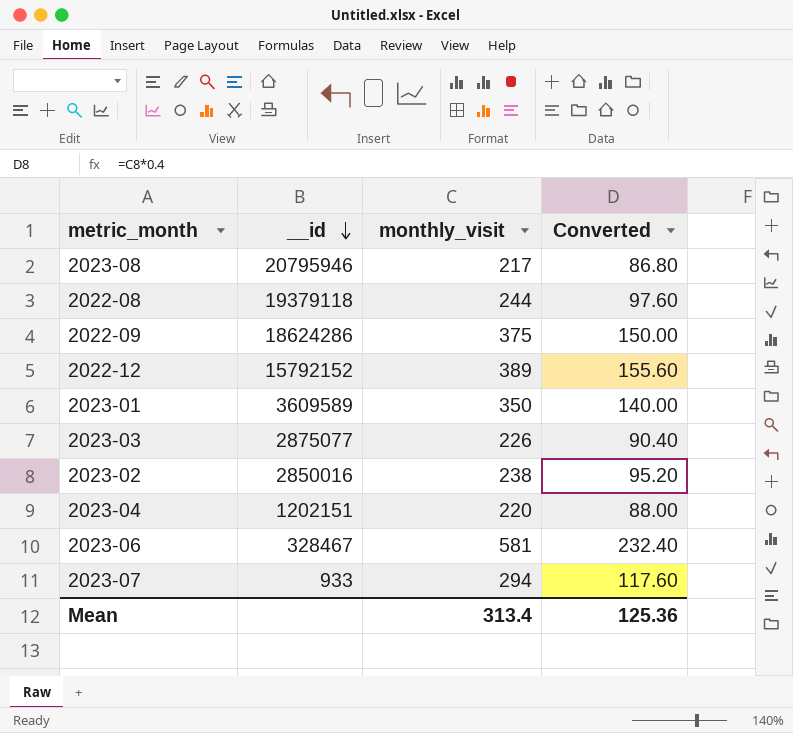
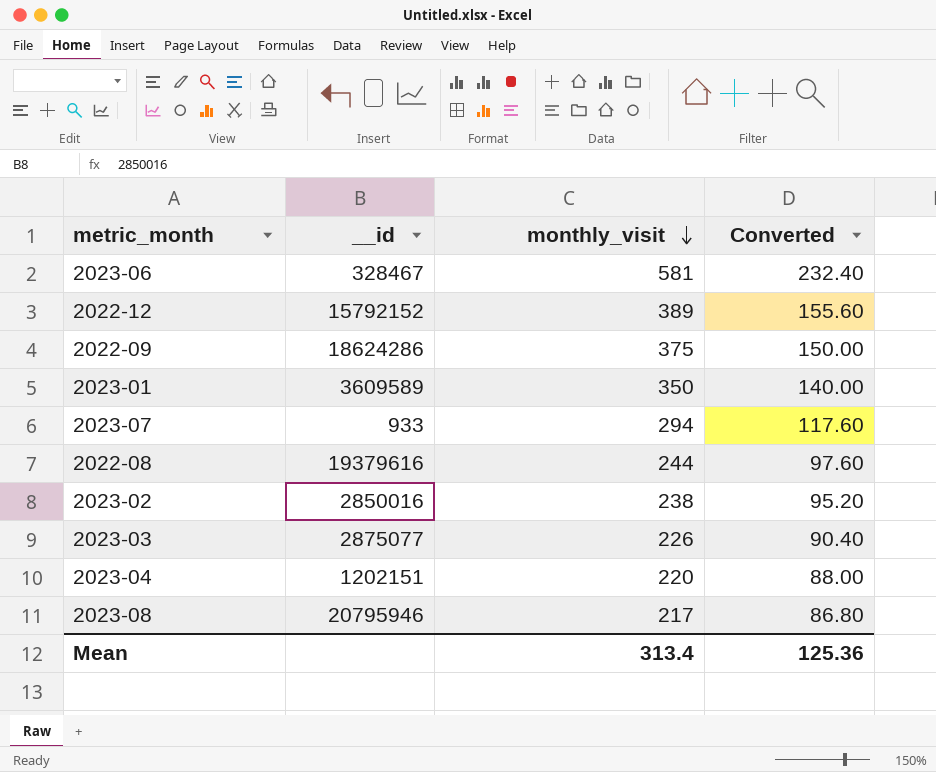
row order: __id descending -> monthly_visit descending
2022-08 | __id: 19379118 -> 19379616

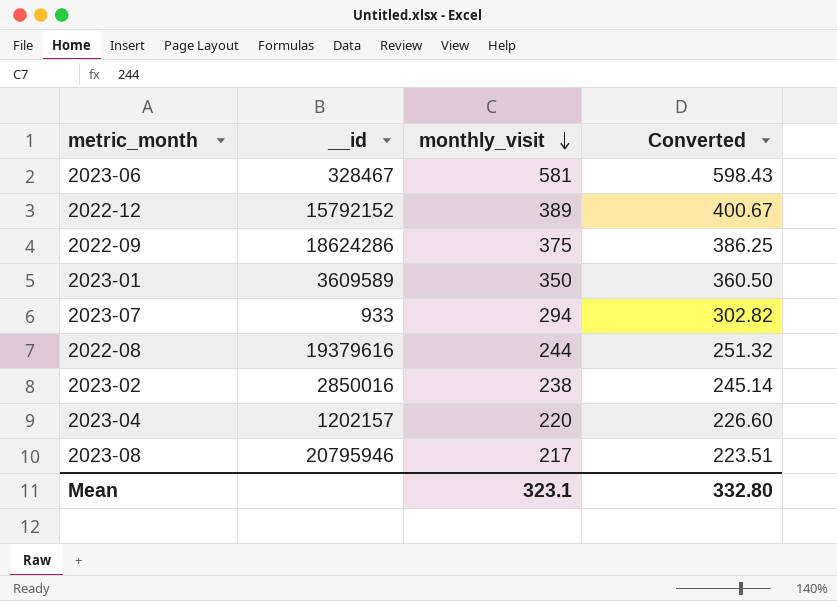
column Converted | formula: [monthly_visit] * 0.4 -> [monthly_visit] * 1.03
row 2023-03: 2875077 | 226 | 90.40 -> none
2023-04 | __id: 1202151 -> 1202157
Mean | monthly_visit: 313.4 -> 323.1
Mean | Converted: 125.36 -> 332.80

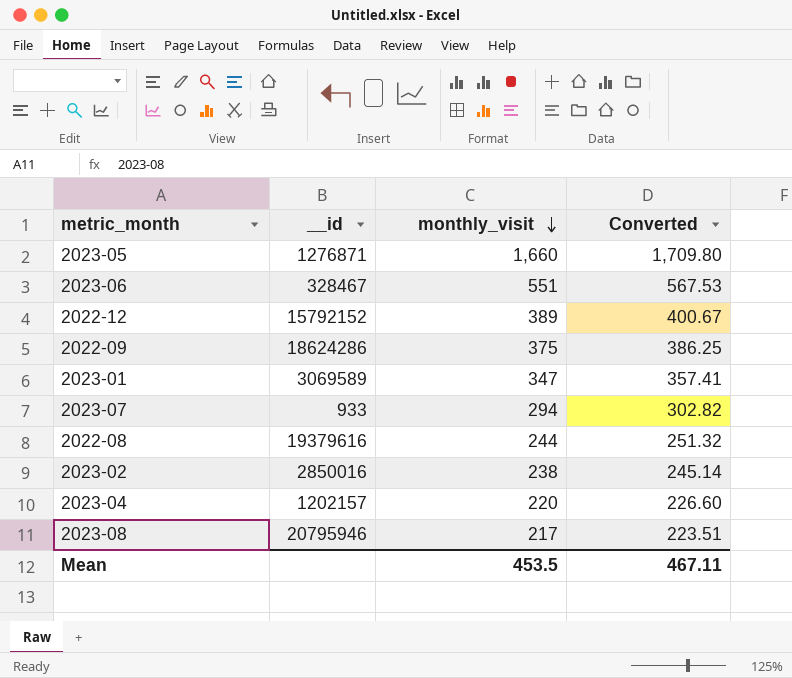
row 2023-05: none -> 1276871 | 1,660 | 1,709.80
2023-06 | monthly_visit: 581 -> 551
2023-06 | Converted: 598.43 -> 567.53
2023-01 | __id: 3609589 -> 3069589
2023-01 | monthly_visit: 350 -> 347
2023-01 | Converted: 360.50 -> 357.41
Mean | monthly_visit: 323.1 -> 453.5
Mean | Converted: 332.80 -> 467.11

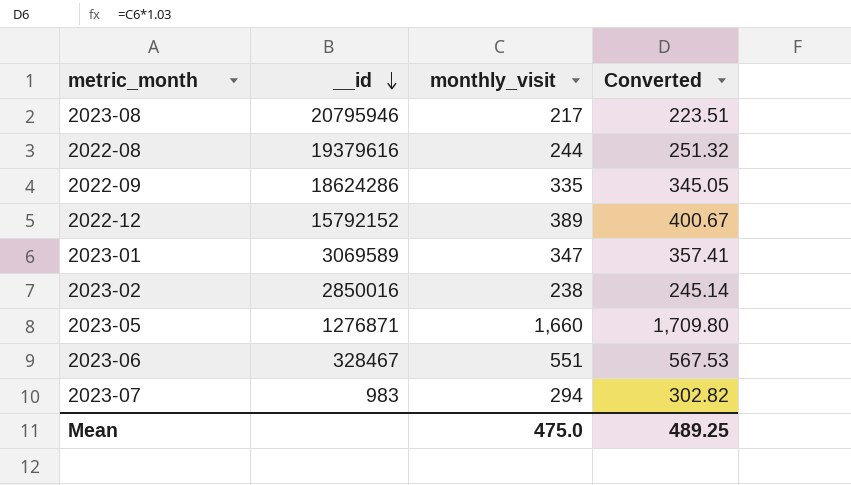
row order: monthly_visit descending -> __id descending
row 2023-04: 1202157 | 220 | 226.60 -> none
2022-09 | monthly_visit: 375 -> 335
2022-09 | Converted: 386.25 -> 345.05
2023-07 | __id: 933 -> 983
Mean | monthly_visit: 453.5 -> 475.0
Mean | Converted: 467.11 -> 489.25

